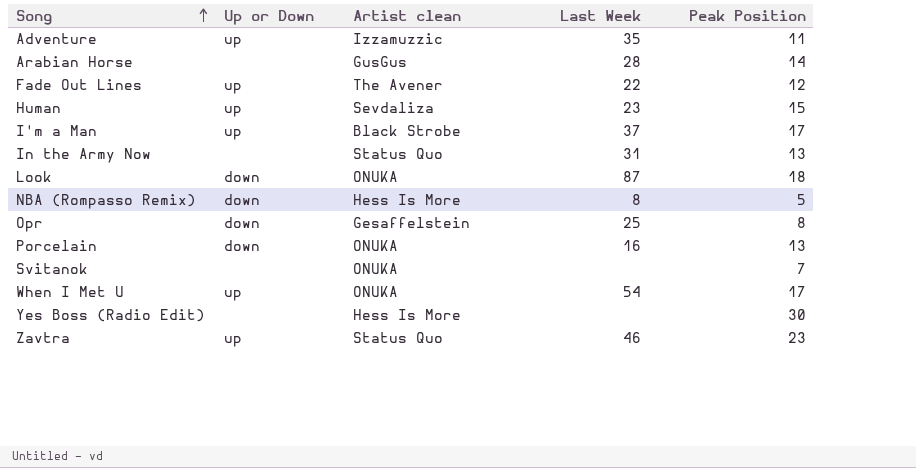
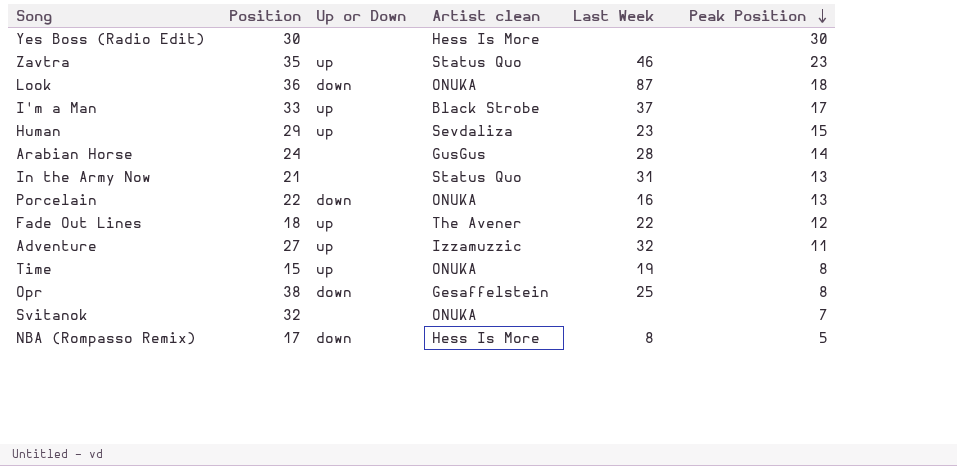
row order: Song ascending -> Peak Position descending
column Position | position: none -> 2
row When I Met U: up | ONUKA | 54 | 17 -> none
Adventure | Last Week: 35 -> 32
row Time: none -> 15 | up | ONUKA | 19 | 8

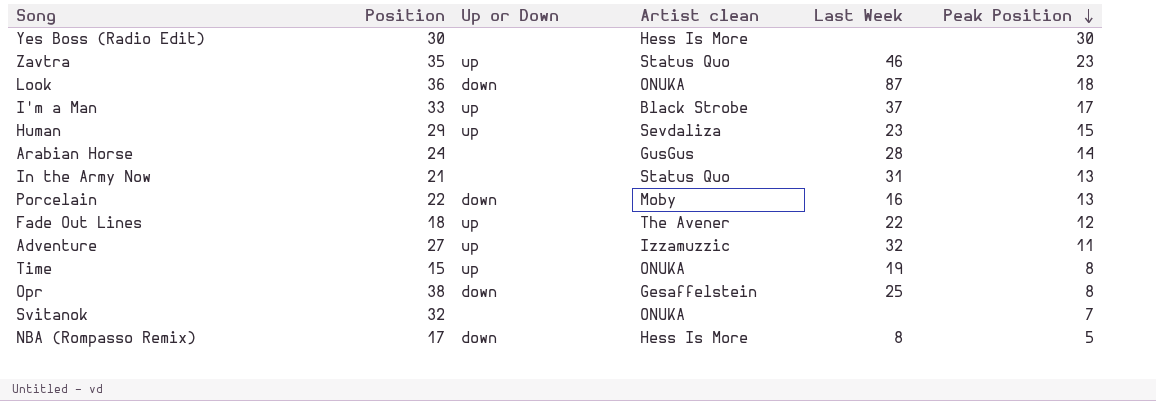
Porcelain | Artist clean: ONUKA -> Moby

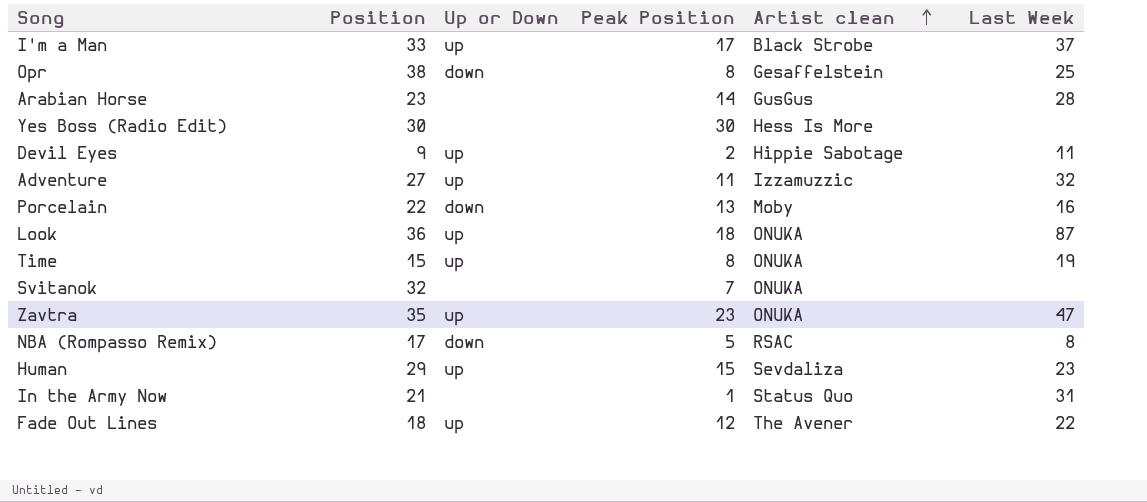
row order: Peak Position descending -> Artist clean ascending
column Peak Position | position: 6 -> 4
Arabian Horse | Position: 24 -> 23
row Devil Eyes: none -> 9 | up | 2 | Hippie Sabotage | 11
Look | Up or Down: down -> up
Zavtra | Artist clean: Status Quo -> ONUKA
Zavtra | Last Week: 46 -> 47
NBA (Rompasso Remix) | Artist clean: Hess Is More -> RSAC
In the Army Now | Peak Position: 13 -> 1

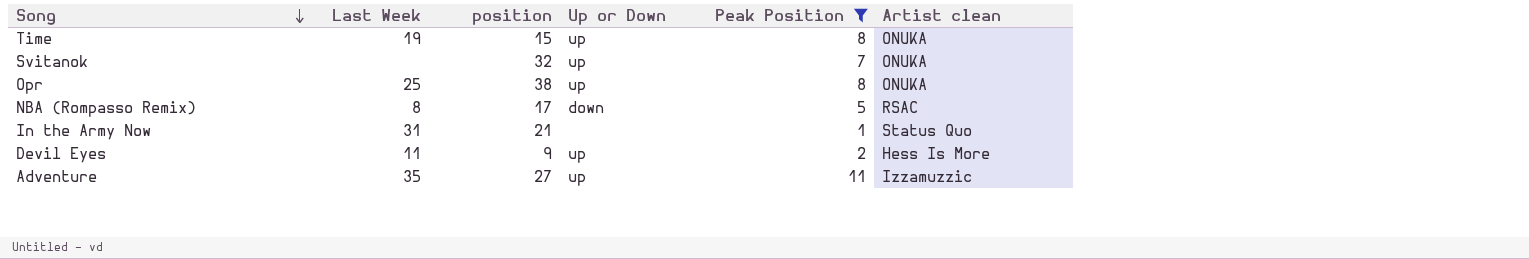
filter: none -> Peak Position <= 11
row order: Artist clean ascending -> Song descending
column Last Week | position: 6 -> 2
column name: Position -> position
Svitanok | Up or Down: none -> up
Opr | Up or Down: down -> up
Opr | Artist clean: Gesaffelstein -> ONUKA
Devil Eyes | Artist clean: Hippie Sabotage -> Hess Is More
Adventure | Last Week: 32 -> 35

